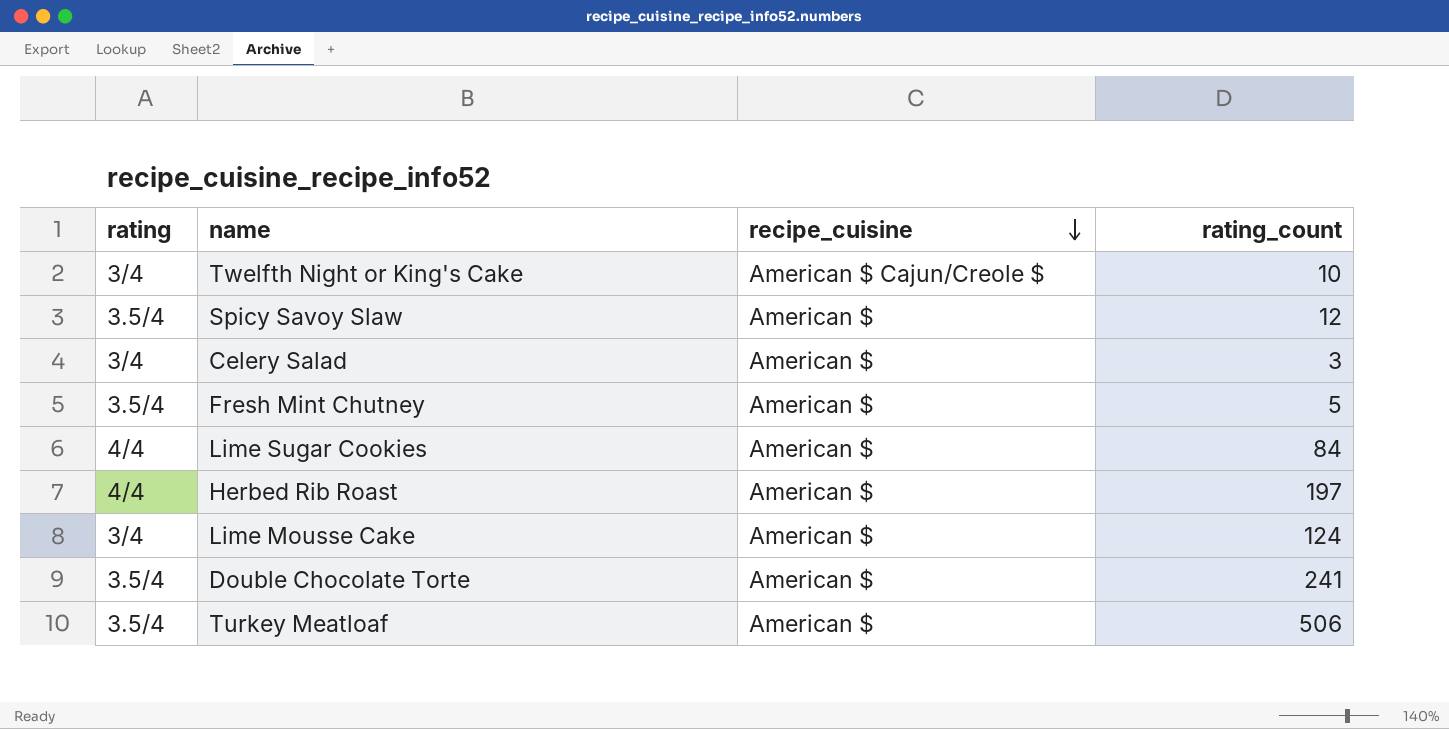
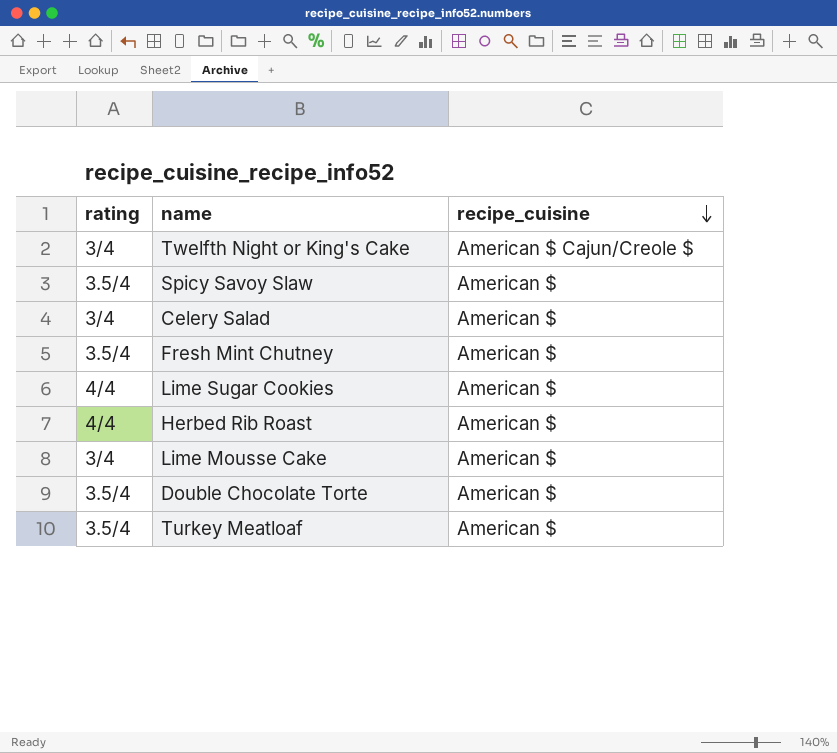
column rating_count | position: 4 -> none

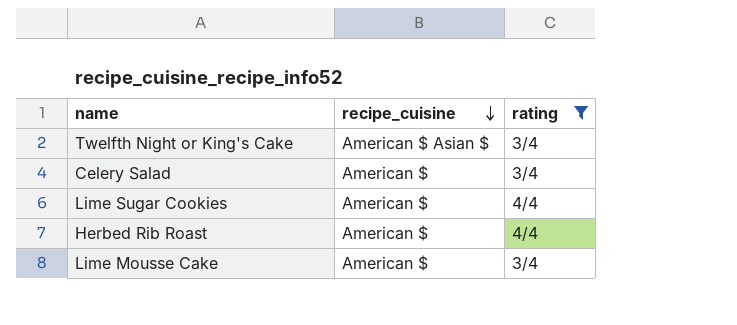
filter: none -> rating != 3.5/4
column rating | position: 1 -> 3
Twelfth Night or King's Cake | recipe_cuisine: American $ Cajun/Creole $ -> American $ Asian $

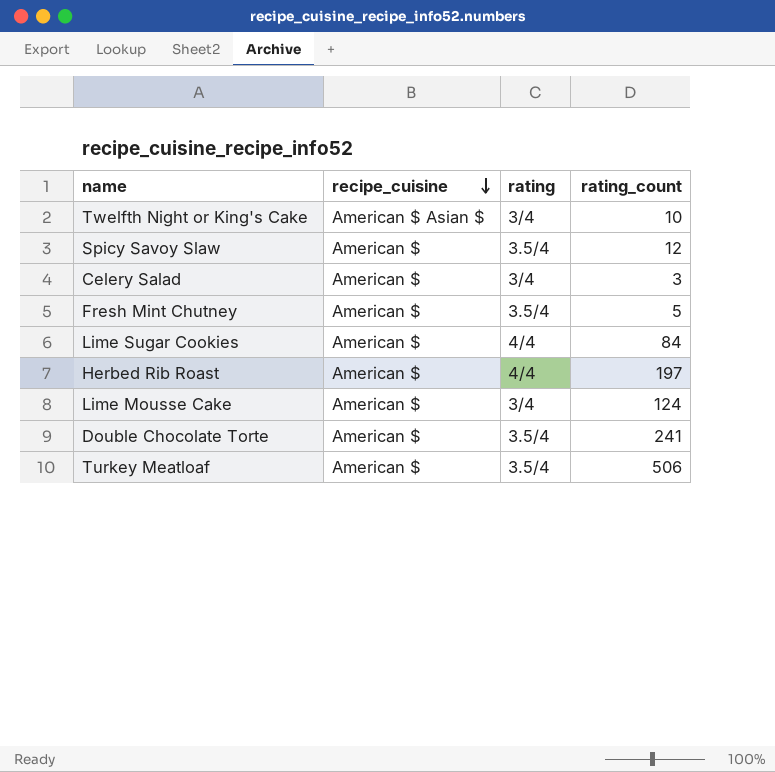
filter: rating != 3.5/4 -> none
column rating_count | position: none -> 4

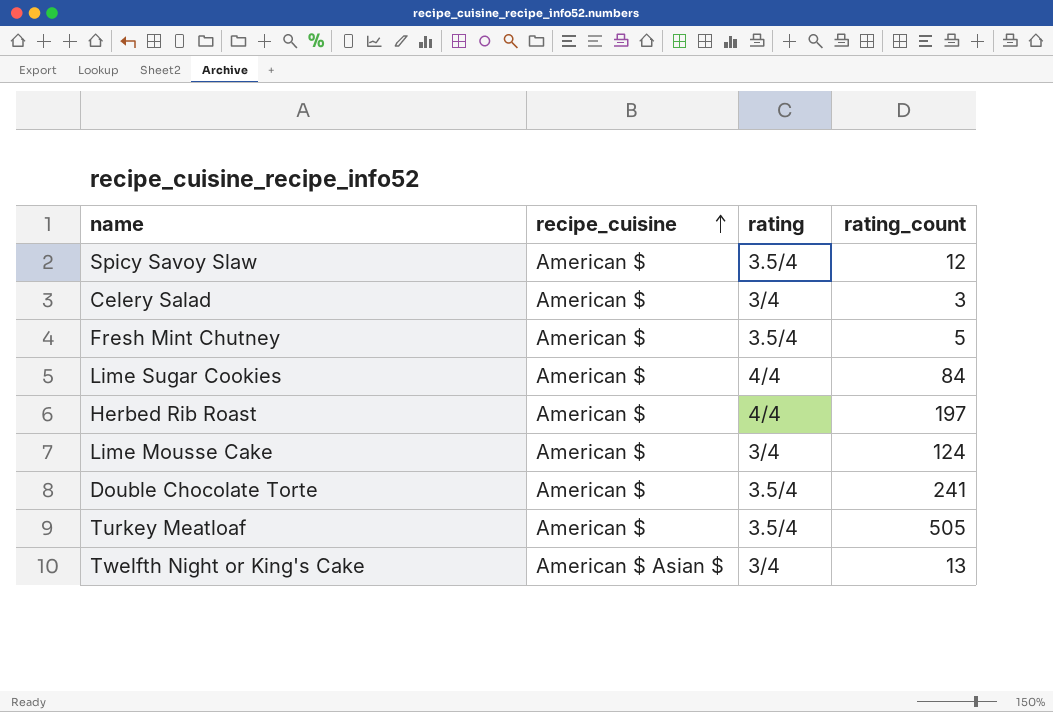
row order: recipe_cuisine descending -> recipe_cuisine ascending
Turkey Meatloaf | rating_count: 506 -> 505
Twelfth Night or King's Cake | rating_count: 10 -> 13

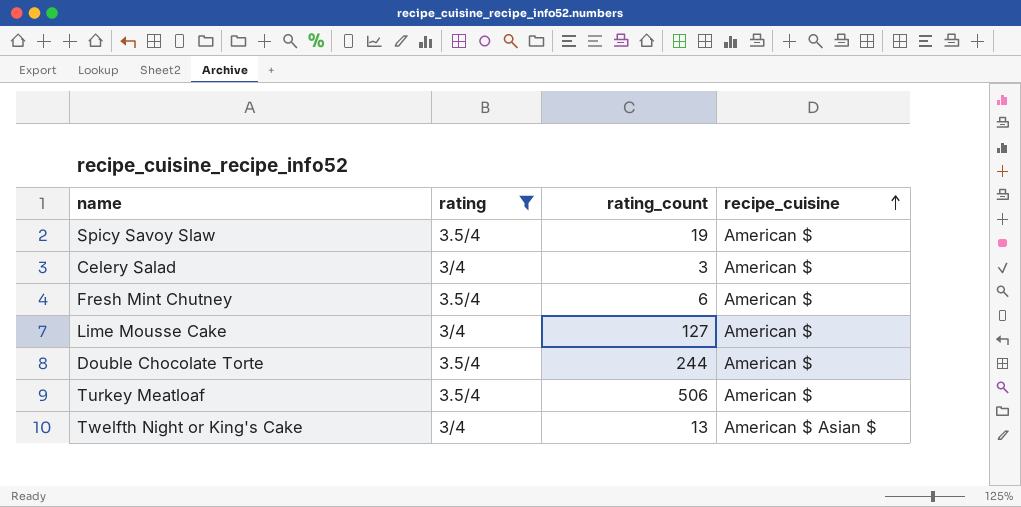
filter: none -> rating != 4/4
column recipe_cuisine | position: 2 -> 4
Spicy Savoy Slaw | rating_count: 12 -> 19
Fresh Mint Chutney | rating_count: 5 -> 6
Lime Mousse Cake | rating_count: 124 -> 127
Double Chocolate Torte | rating_count: 241 -> 244
Turkey Meatloaf | rating_count: 505 -> 506

